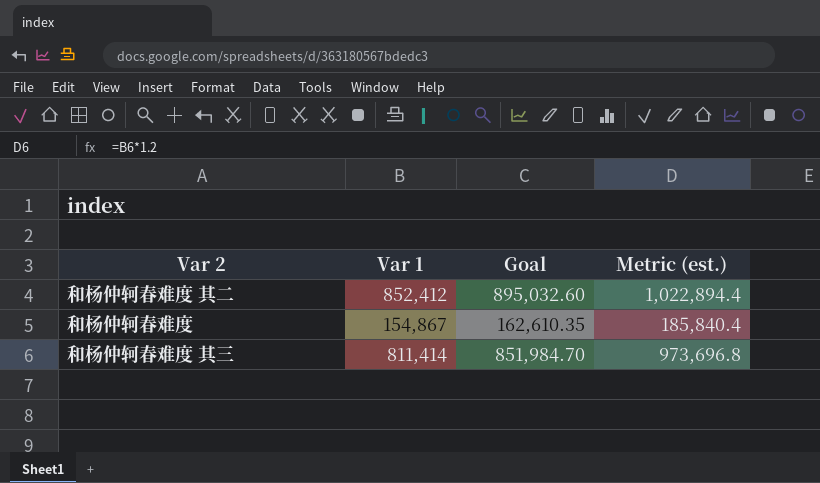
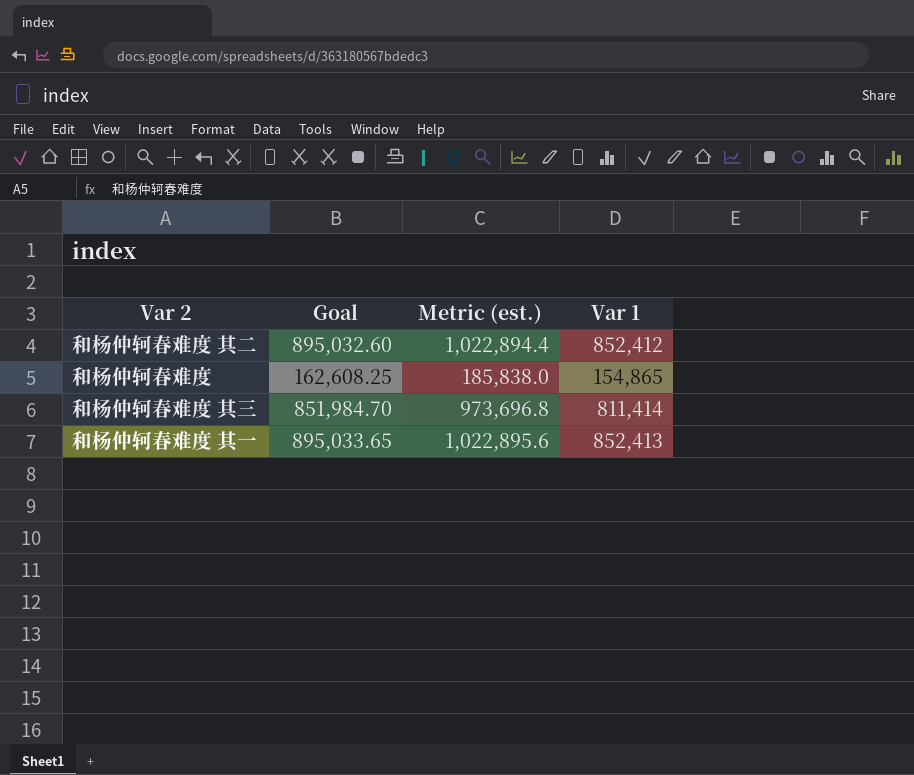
column Var 1 | position: 2 -> 4
和杨仲轲春难度 | Goal: 162,610.35 -> 162,608.25
和杨仲轲春难度 | Metric (est.): 185,840.4 -> 185,838.0
和杨仲轲春难度 | Var 1: 154,867 -> 154,865
row 和杨仲轲春难度 其一: none -> 895,033.65 | 1,022,895.6 | 852,413

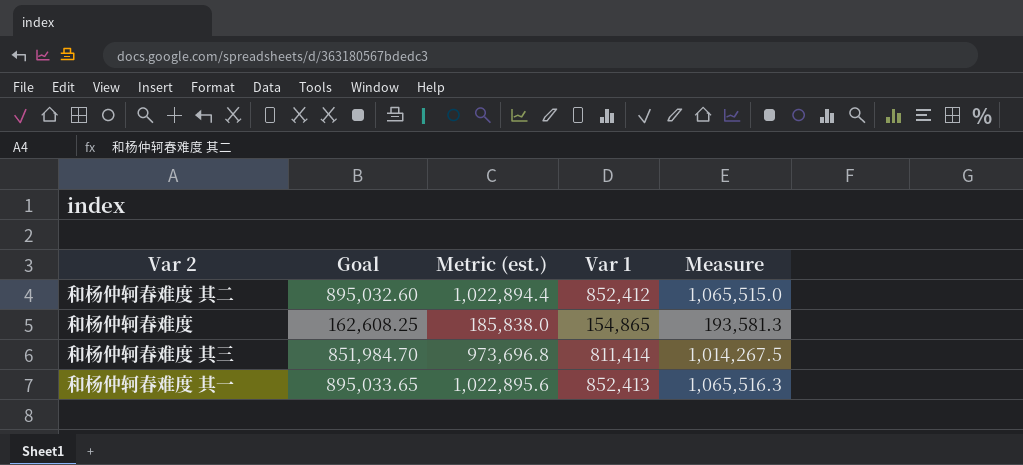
column Measure | formula: none -> [Var 1] * 1.25

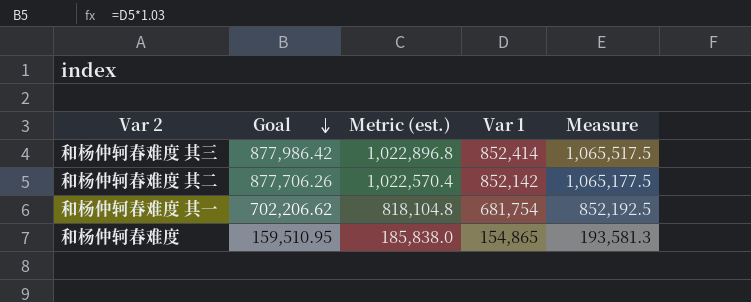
row order: none -> Goal descending
column Goal | formula: [Var 1] * 1.05 -> [Var 1] * 1.03
和杨仲轲春难度 其三 | Metric (est.): 973,696.8 -> 1,022,896.8
和杨仲轲春难度 其三 | Var 1: 811,414 -> 852,414
和杨仲轲春难度 其三 | Measure: 1,014,267.5 -> 1,065,517.5
和杨仲轲春难度 其二 | Metric (est.): 1,022,894.4 -> 1,022,570.4
和杨仲轲春难度 其二 | Var 1: 852,412 -> 852,142
和杨仲轲春难度 其二 | Measure: 1,065,515.0 -> 1,065,177.5
和杨仲轲春难度 其一 | Metric (est.): 1,022,895.6 -> 818,104.8
和杨仲轲春难度 其一 | Var 1: 852,413 -> 681,754
和杨仲轲春难度 其一 | Measure: 1,065,516.3 -> 852,192.5

